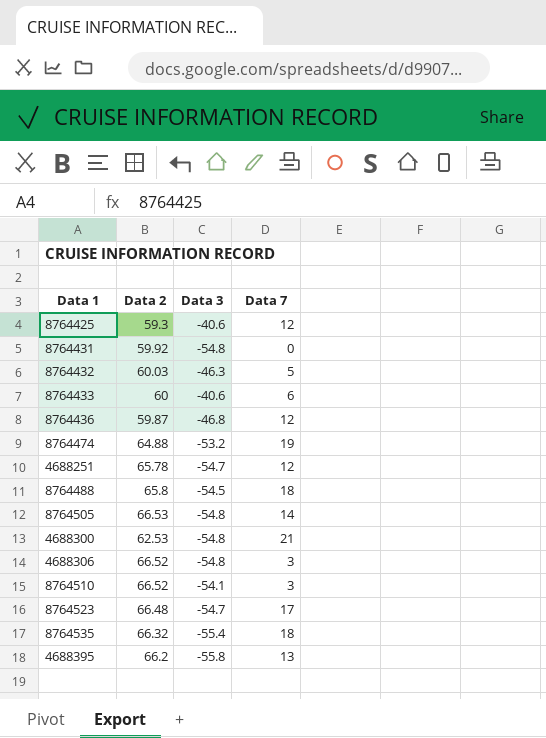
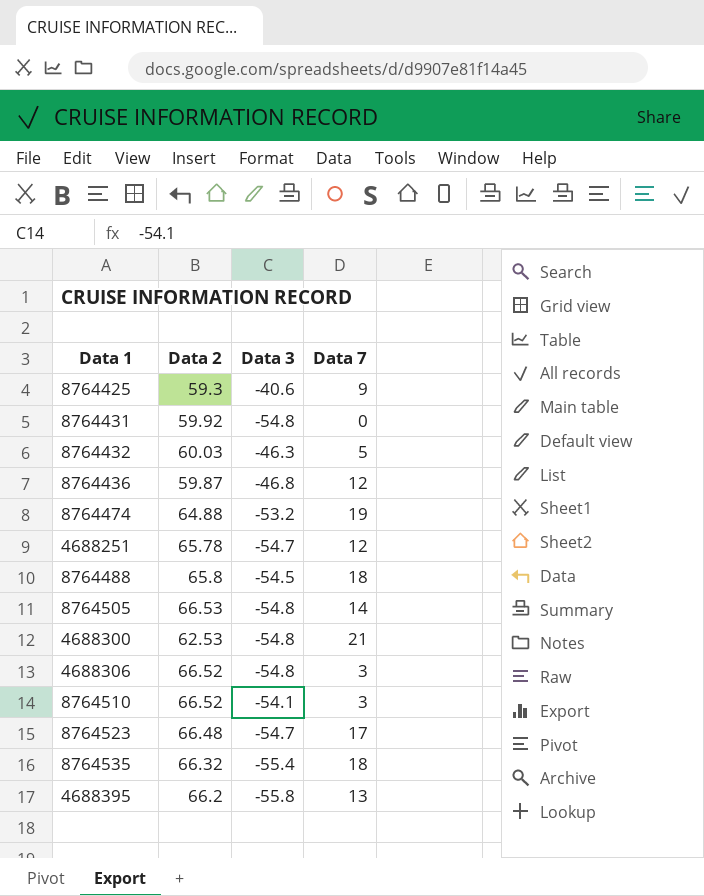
row 8764433: 60 | -40.6 | 6 -> none
8764425 | Data 7: 12 -> 9

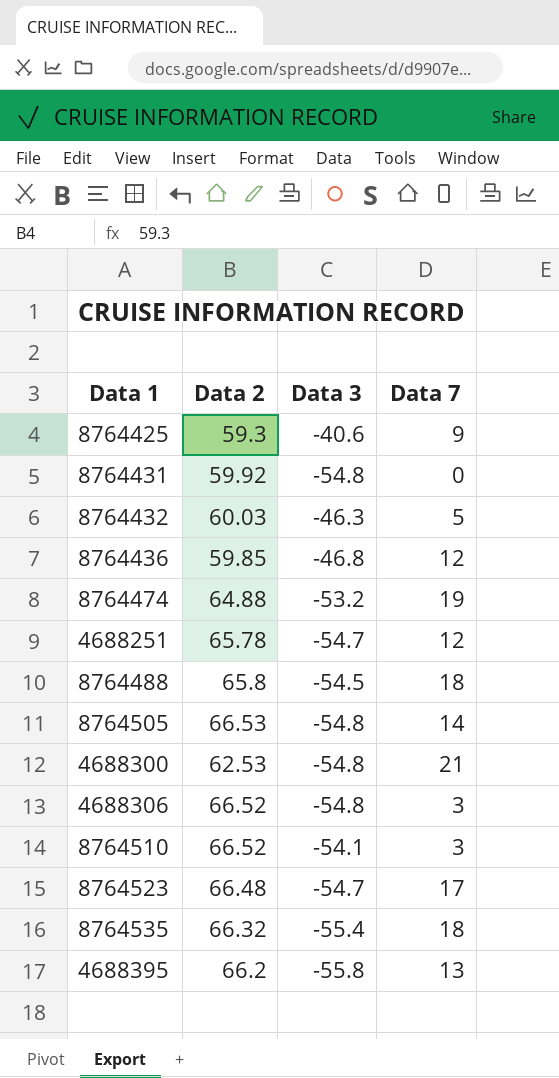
8764436 | Data 2: 59.87 -> 59.85

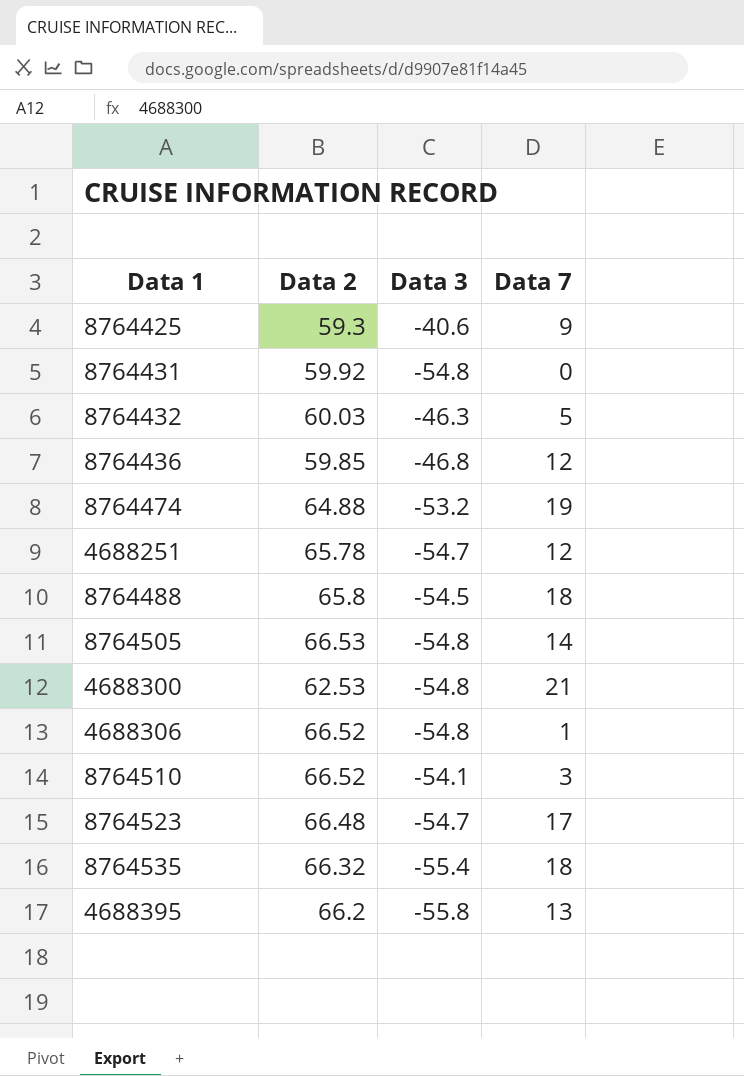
4688306 | Data 7: 3 -> 1

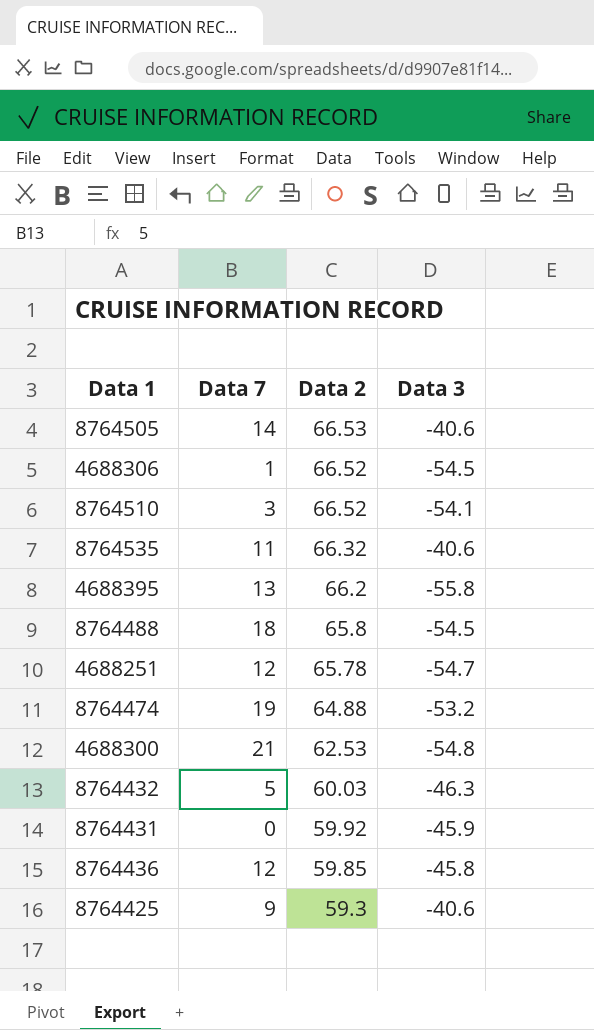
row order: none -> Data 2 descending
column Data 7 | position: 4 -> 2
row 8764523: 66.48 | -54.7 | 17 -> none
8764505 | Data 3: -54.8 -> -40.6
4688306 | Data 3: -54.8 -> -54.5
8764535 | Data 7: 18 -> 11
8764535 | Data 3: -55.4 -> -40.6
8764431 | Data 3: -54.8 -> -45.9
8764436 | Data 3: -46.8 -> -45.8

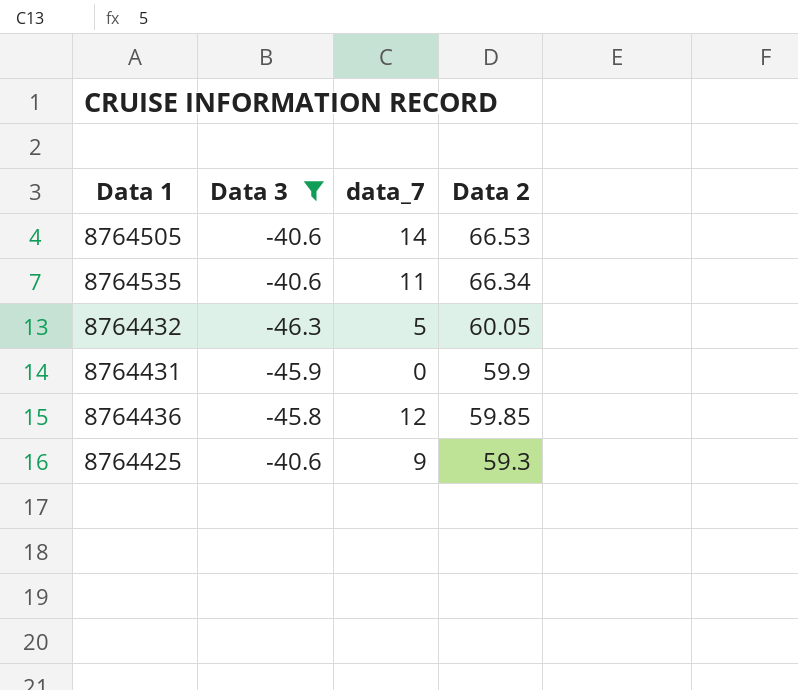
filter: none -> Data 3 >= -46.3
column Data 3 | position: 4 -> 2
column name: Data 7 -> data_7
8764535 | Data 2: 66.32 -> 66.34
8764432 | Data 2: 60.03 -> 60.05
8764431 | Data 2: 59.92 -> 59.9

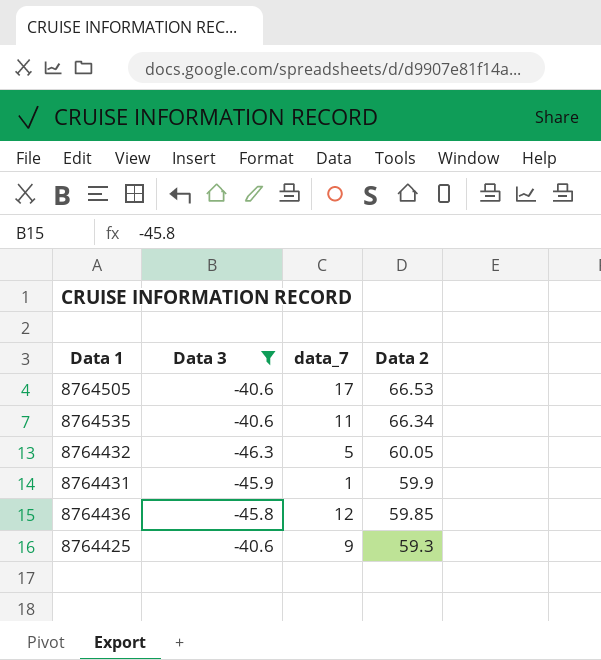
8764505 | data_7: 14 -> 17
8764431 | data_7: 0 -> 1

